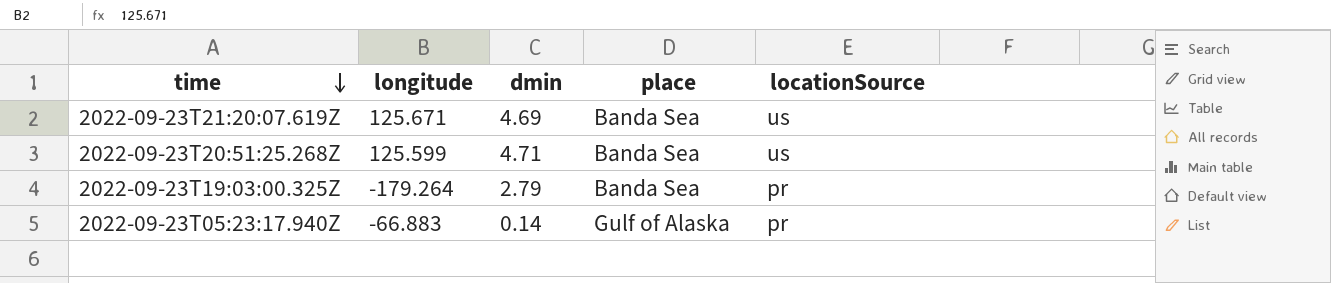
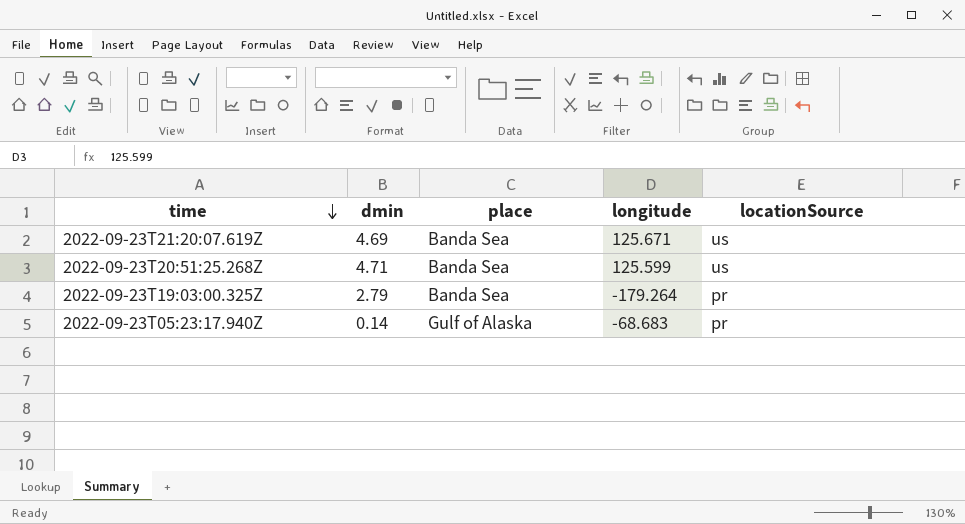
column longitude | position: 2 -> 4
2022-09-23T05:23:17.940Z | longitude: -66.883 -> -68.683

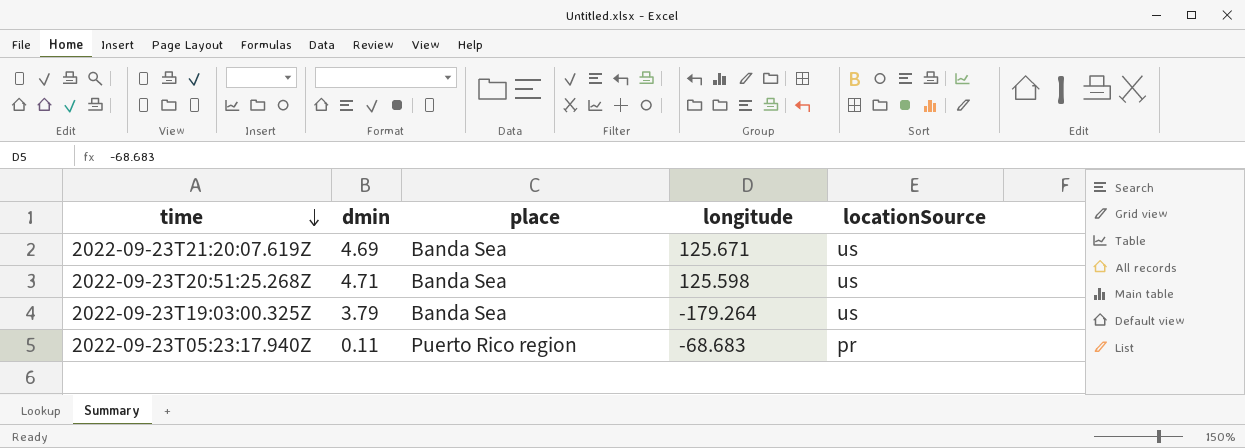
2022-09-23T20:51:25.268Z | longitude: 125.599 -> 125.598
2022-09-23T19:03:00.325Z | dmin: 2.79 -> 3.79
2022-09-23T19:03:00.325Z | locationSource: pr -> us
2022-09-23T05:23:17.940Z | dmin: 0.14 -> 0.11
2022-09-23T05:23:17.940Z | place: Gulf of Alaska -> Puerto Rico region

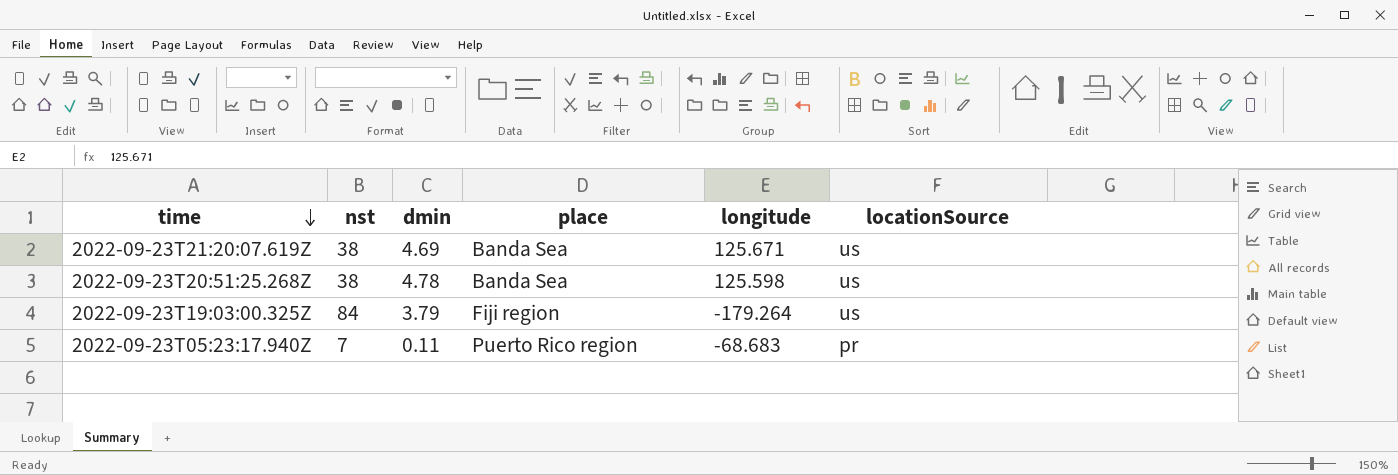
column nst | position: none -> 2
2022-09-23T20:51:25.268Z | dmin: 4.71 -> 4.78
2022-09-23T19:03:00.325Z | place: Banda Sea -> Fiji region

